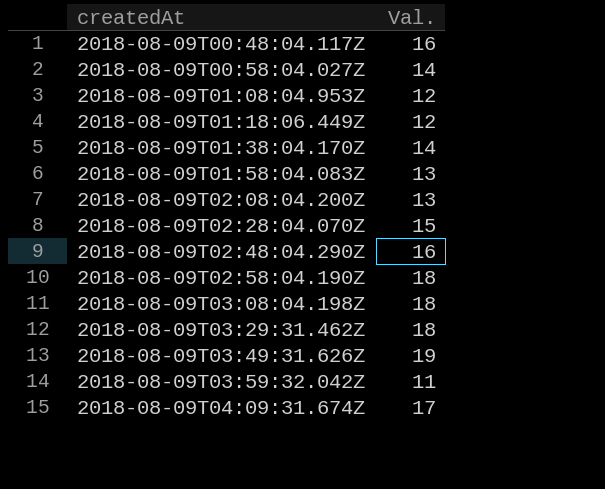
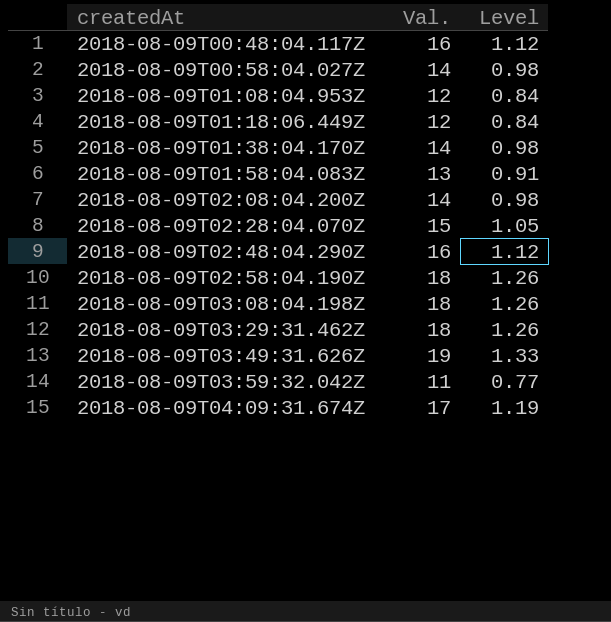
column Level | formula: none -> [Val.] * 0.07
2018-08-09T02:08:04.200Z | Val.: 13 -> 14

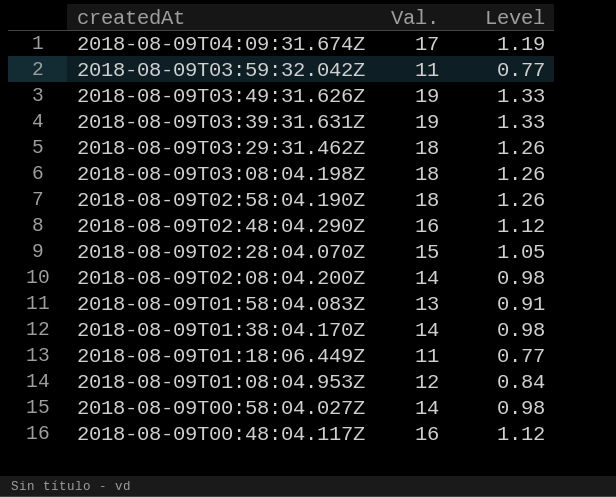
row order: createdAt ascending -> createdAt descending
row 2018-08-09T03:39:31.631Z: none -> 19 | 1.33
2018-08-09T01:18:06.449Z | Val.: 12 -> 11
2018-08-09T01:18:06.449Z | Level: 0.84 -> 0.77

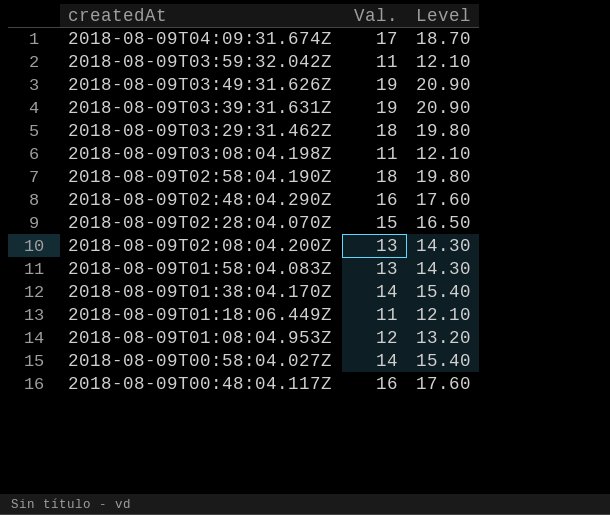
column Level | formula: [Val.] * 0.07 -> [Val.] * 1.1
2018-08-09T03:08:04.198Z | Val.: 18 -> 11
2018-08-09T02:08:04.200Z | Val.: 14 -> 13

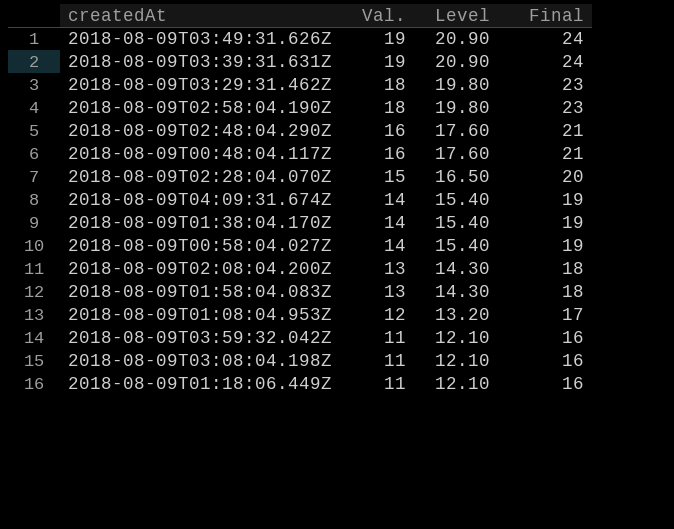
row order: createdAt descending -> Val. descending
column Final | formula: none -> [Val.] + 5
2018-08-09T04:09:31.674Z | Val.: 17 -> 14
2018-08-09T04:09:31.674Z | Level: 18.70 -> 15.40

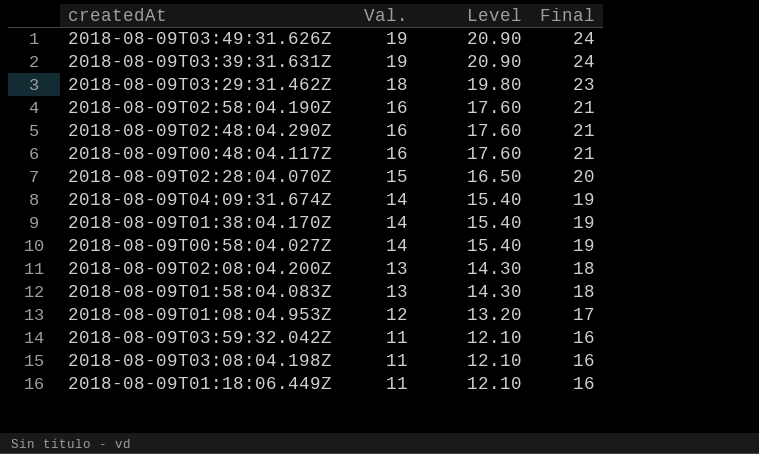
2018-08-09T02:58:04.190Z | Val.: 18 -> 16
2018-08-09T02:58:04.190Z | Level: 19.80 -> 17.60
2018-08-09T02:58:04.190Z | Final: 23 -> 21

